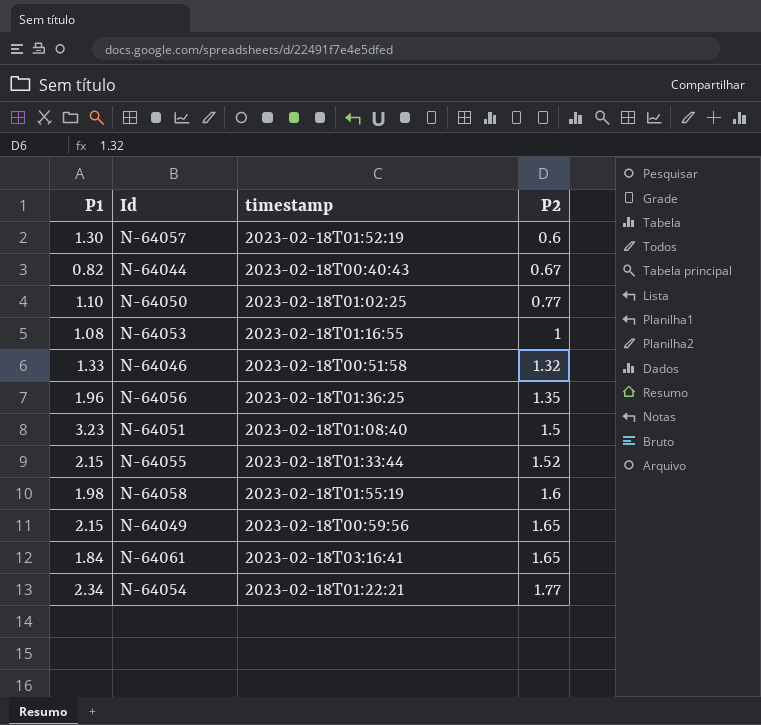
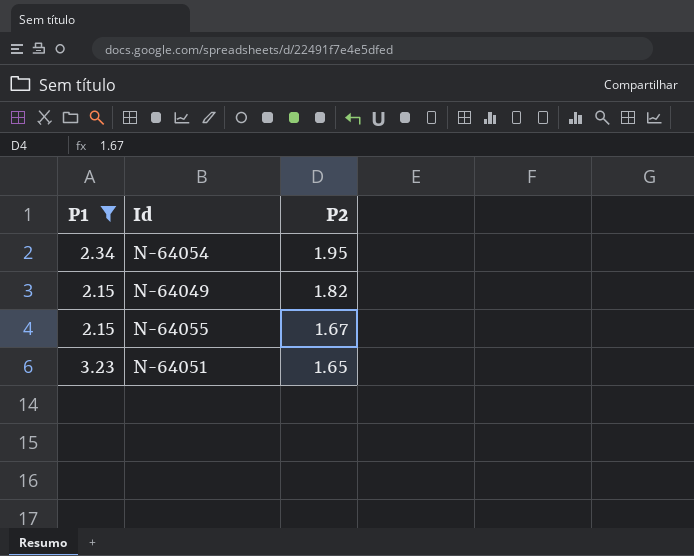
filter: none -> P1 >= 2.15
row order: P2 ascending -> P2 descending
column timestamp | position: 3 -> none
N-64054 | P2: 1.77 -> 1.95
N-64049 | P2: 1.65 -> 1.82
N-64055 | P2: 1.52 -> 1.67
N-64051 | P2: 1.5 -> 1.65

